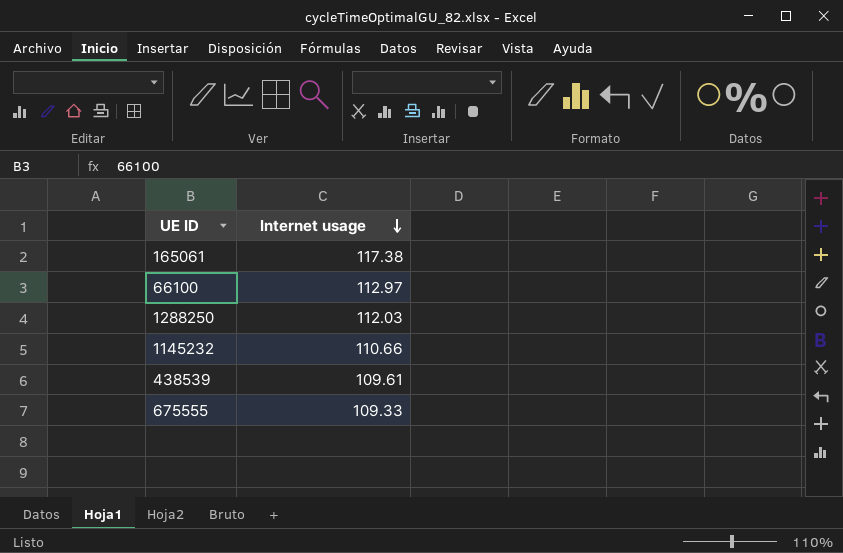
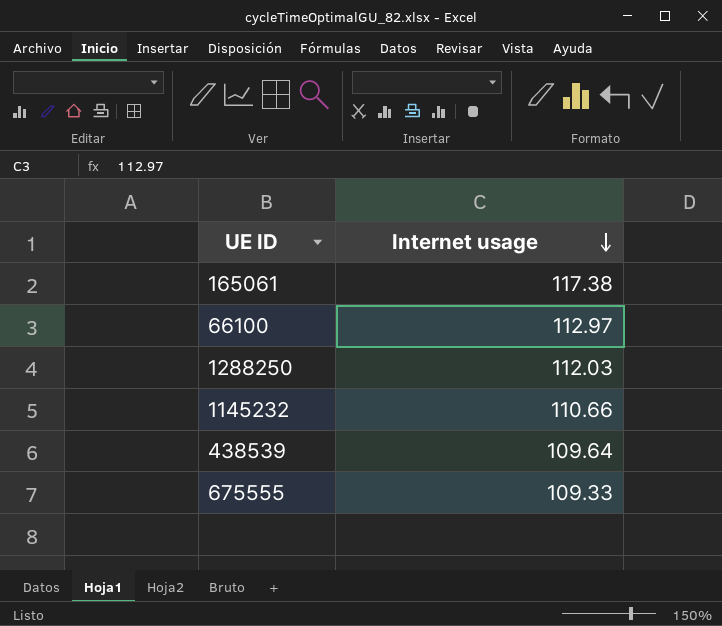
438539 | Internet usage: 109.61 -> 109.64

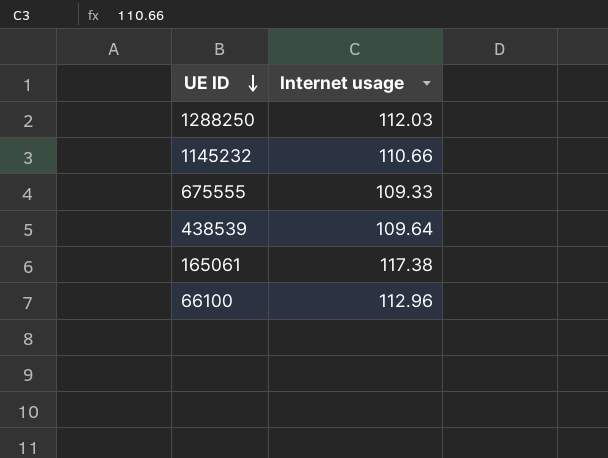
row order: Internet usage descending -> UE ID descending
66100 | Internet usage: 112.97 -> 112.96

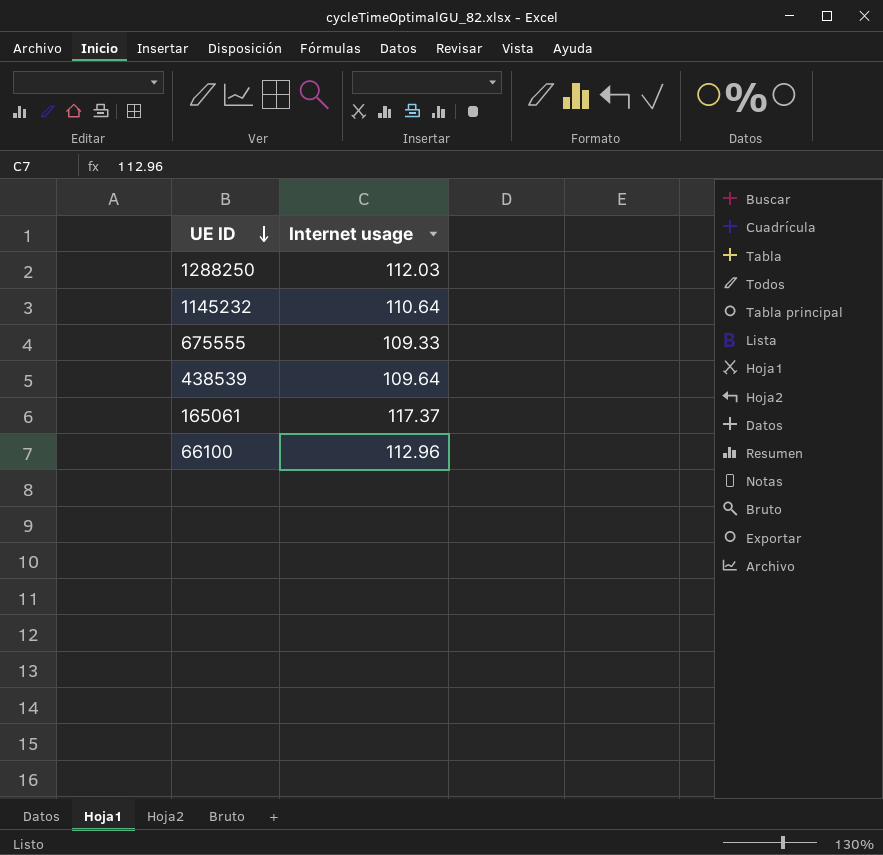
1145232 | Internet usage: 110.66 -> 110.64
165061 | Internet usage: 117.38 -> 117.37

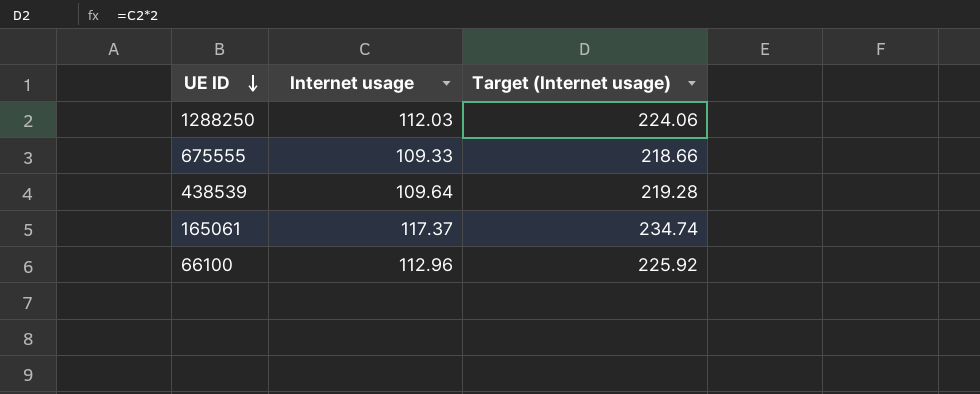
column Target (Internet usage) | formula: none -> [Internet usage] * 2
row 1145232: 110.64 -> none

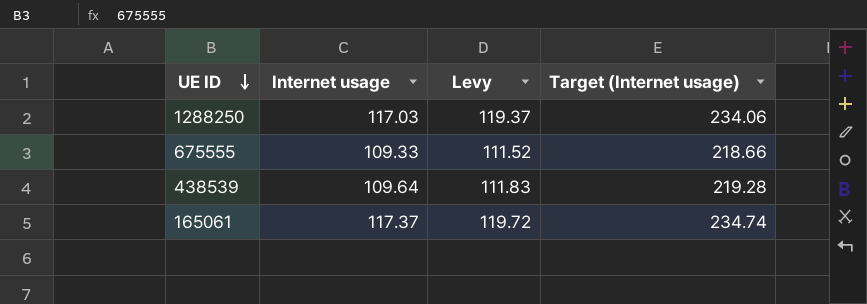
column Levy | formula: none -> [Internet usage] * 1.02
row 66100: 112.96 | 225.92 -> none
1288250 | Internet usage: 112.03 -> 117.03
1288250 | Target (Internet usage): 224.06 -> 234.06

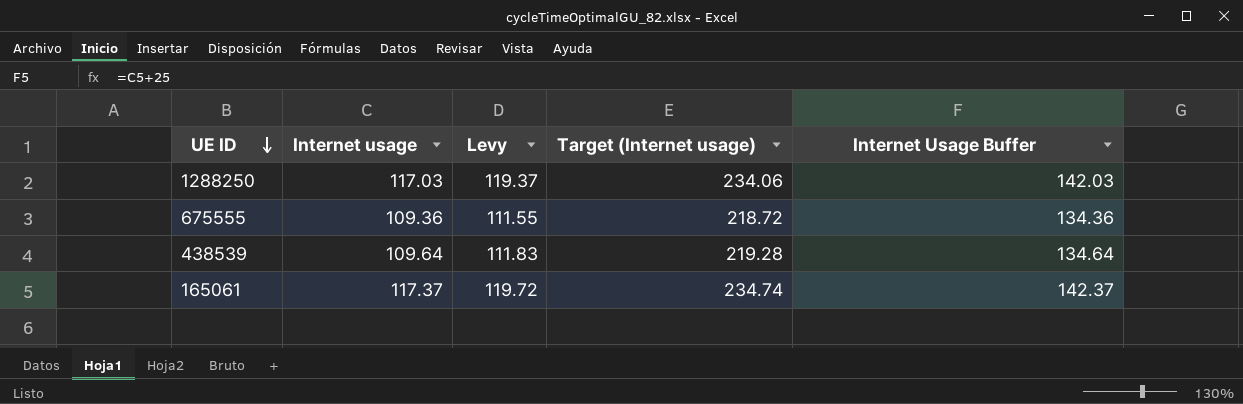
column Internet Usage Buffer | formula: none -> [Internet usage] + 25
675555 | Internet usage: 109.33 -> 109.36
675555 | Levy: 111.52 -> 111.55
675555 | Target (Internet usage): 218.66 -> 218.72

